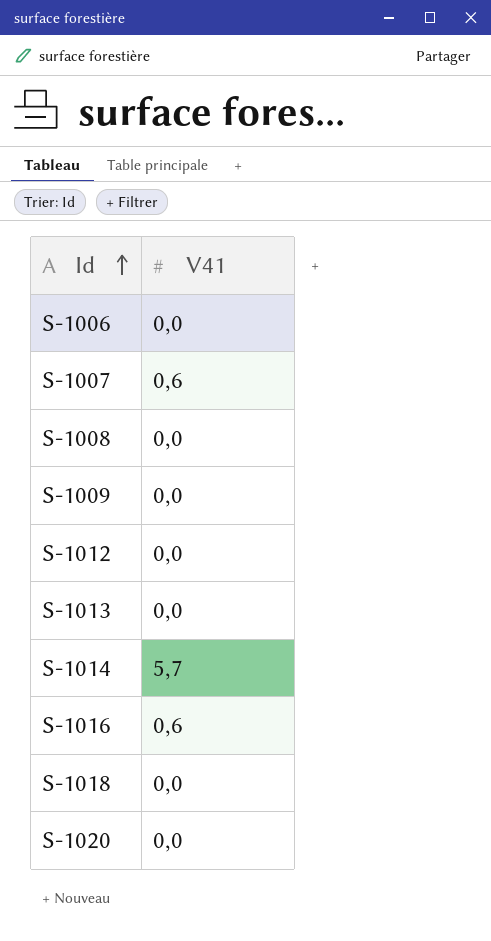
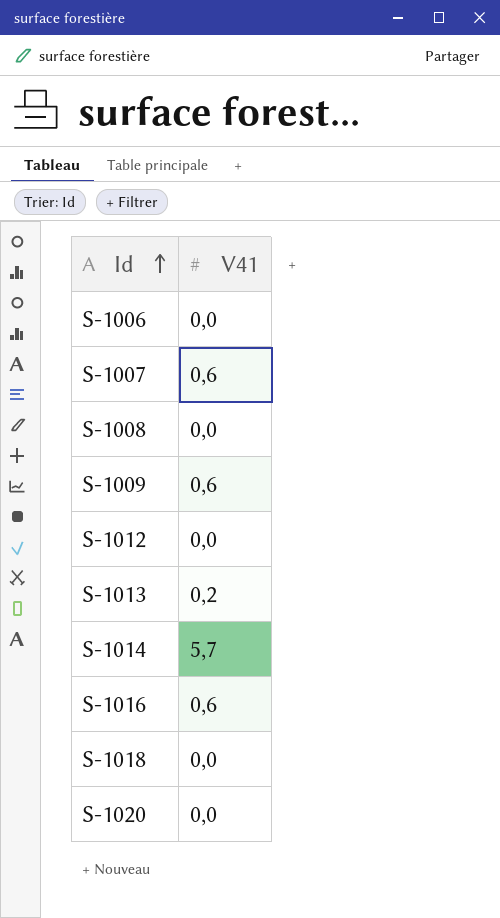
S-1009 | V41: 0,0 -> 0,6
S-1013 | V41: 0,0 -> 0,2

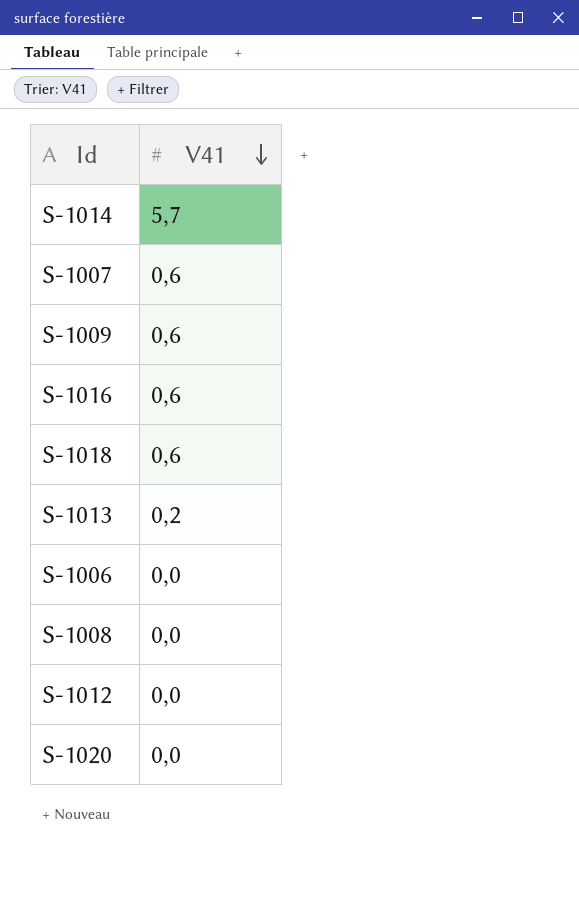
row order: Id ascending -> V41 descending
S-1018 | V41: 0,0 -> 0,6

